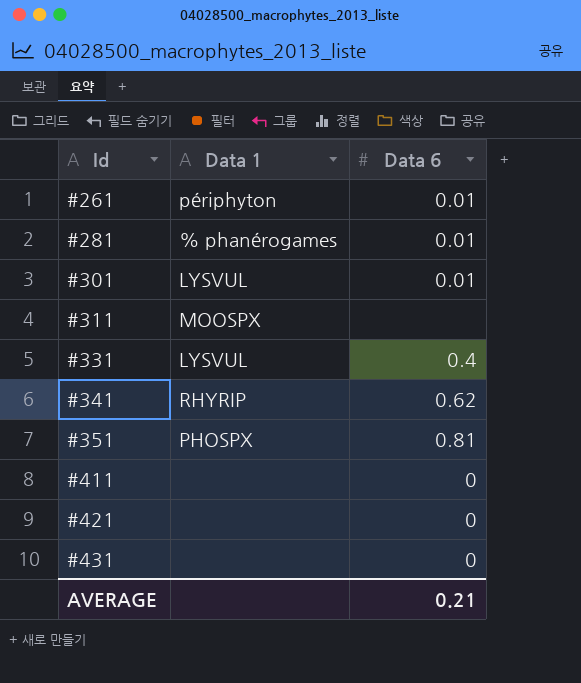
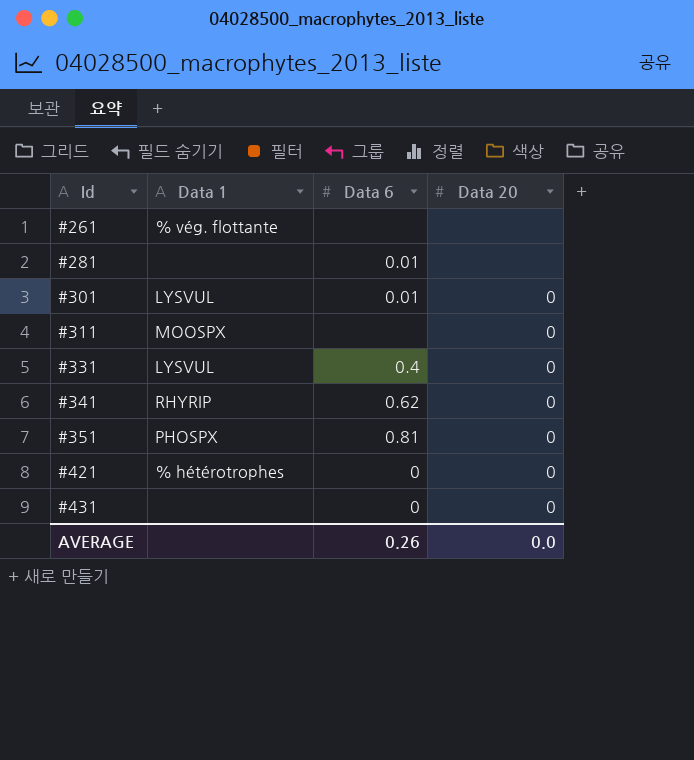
column Data 20 | position: none -> 4
row #411: none | 0 -> none
#261 | Data 1: périphyton -> % vég. flottante
#261 | Data 6: 0.01 -> none
#281 | Data 1: % phanérogames -> none
#421 | Data 1: none -> % hétérotrophes
AVERAGE | Data 6: 0.21 -> 0.26

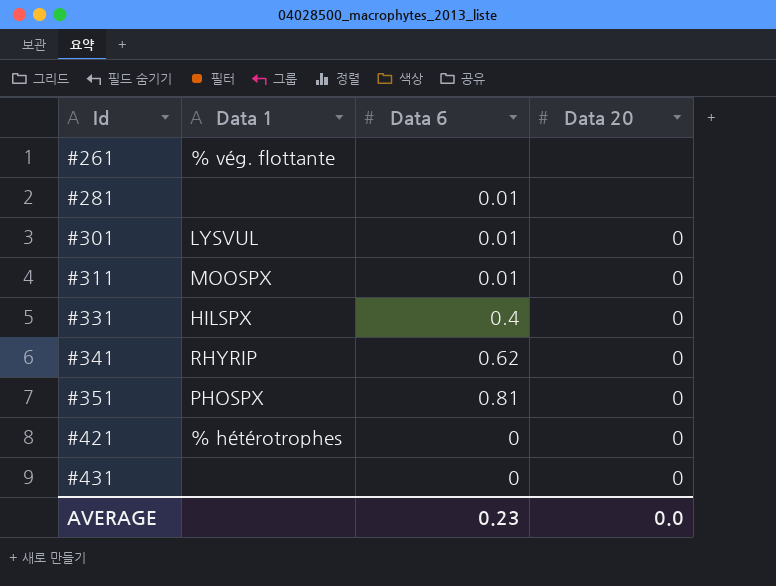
#311 | Data 6: none -> 0.01
#331 | Data 1: LYSVUL -> HILSPX
AVERAGE | Data 6: 0.26 -> 0.23

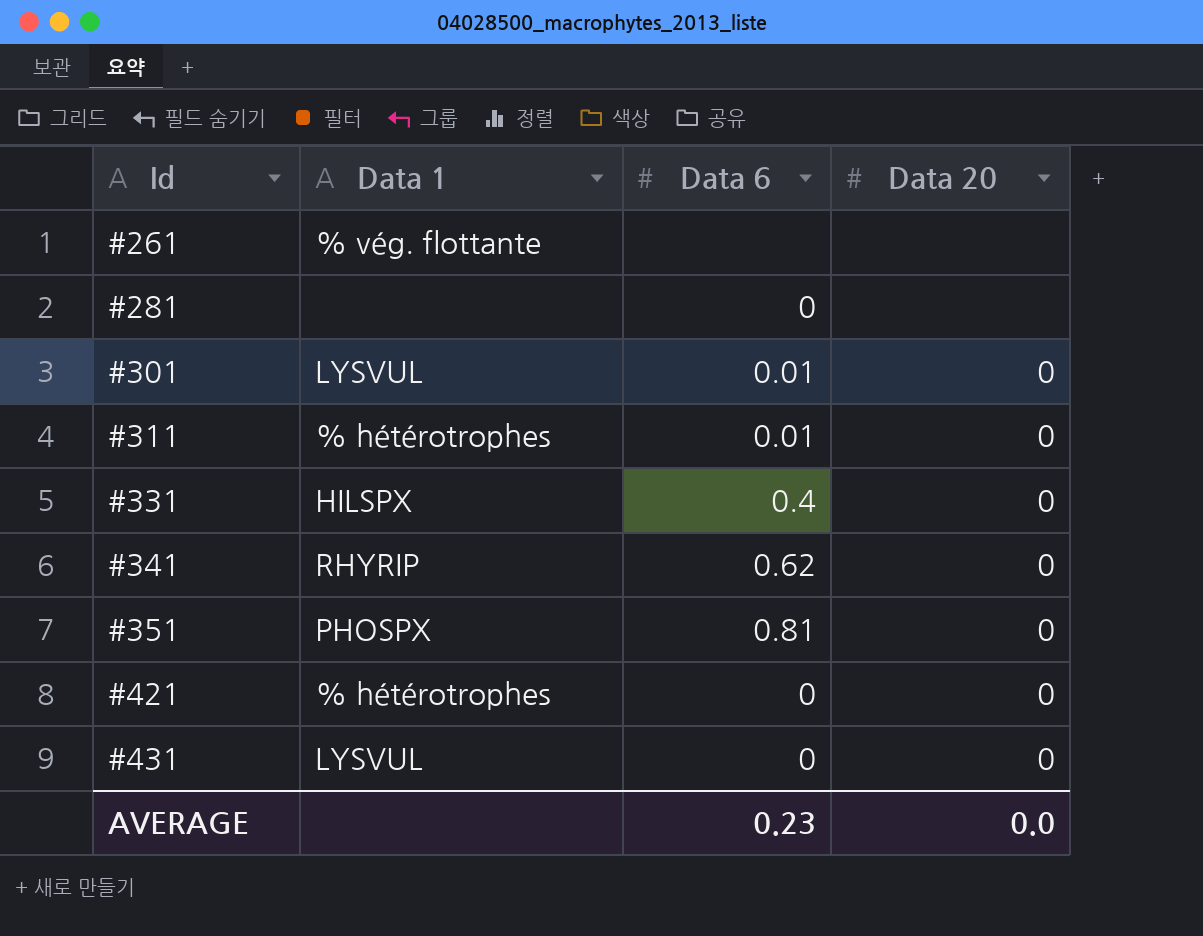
#281 | Data 6: 0.01 -> 0
#311 | Data 1: MOOSPX -> % hétérotrophes
#431 | Data 1: none -> LYSVUL

